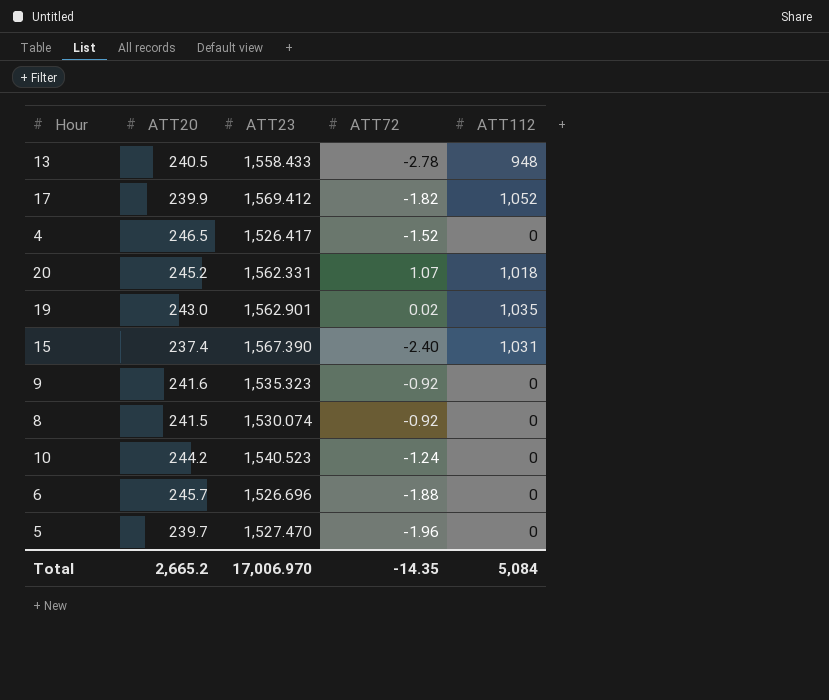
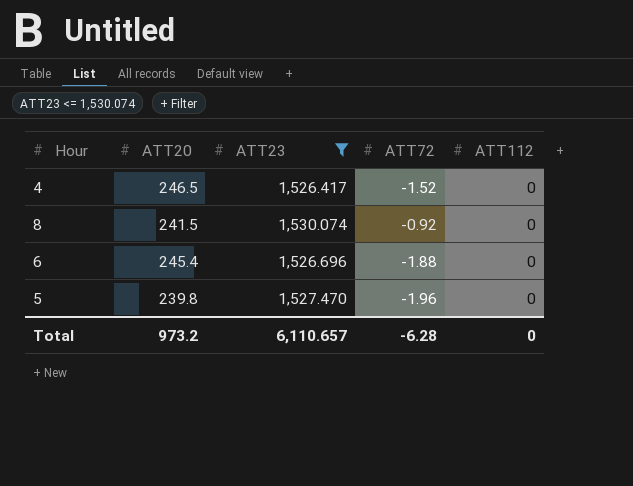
filter: none -> ATT23 <= 1,530.074
6 | ATT20: 245.7 -> 245.4
5 | ATT20: 239.7 -> 239.8
Total | ATT20: 2,665.2 -> 973.2
Total | ATT23: 17,006.970 -> 6,110.657
Total | ATT72: -14.35 -> -6.28
Total | ATT112: 5,084 -> 0

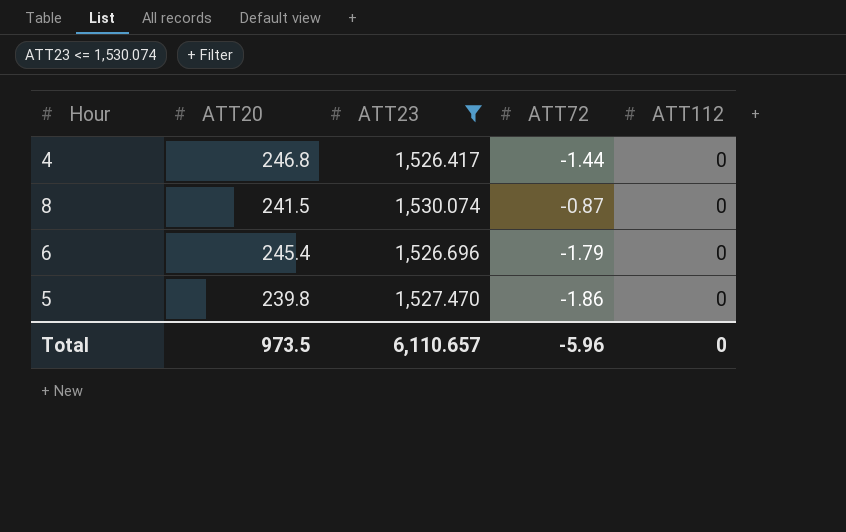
4 | ATT20: 246.5 -> 246.8
4 | ATT72: -1.52 -> -1.44
8 | ATT72: -0.92 -> -0.87
6 | ATT72: -1.88 -> -1.79
5 | ATT72: -1.96 -> -1.86
Total | ATT20: 973.2 -> 973.5
Total | ATT72: -6.28 -> -5.96

